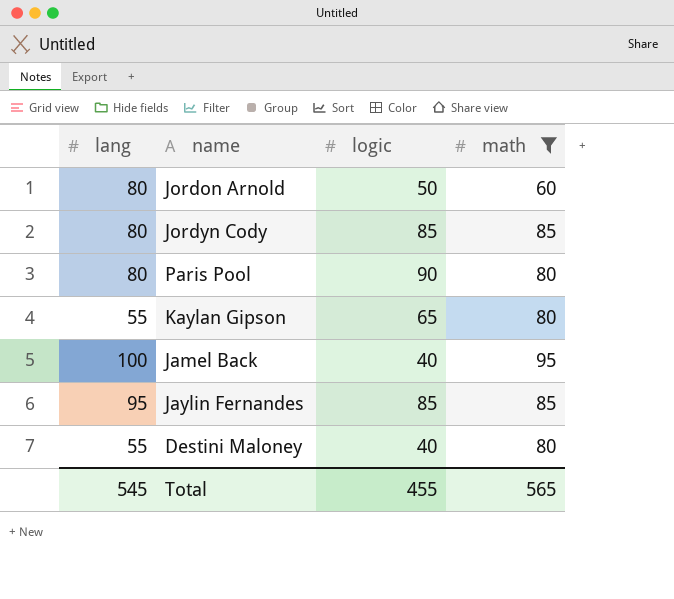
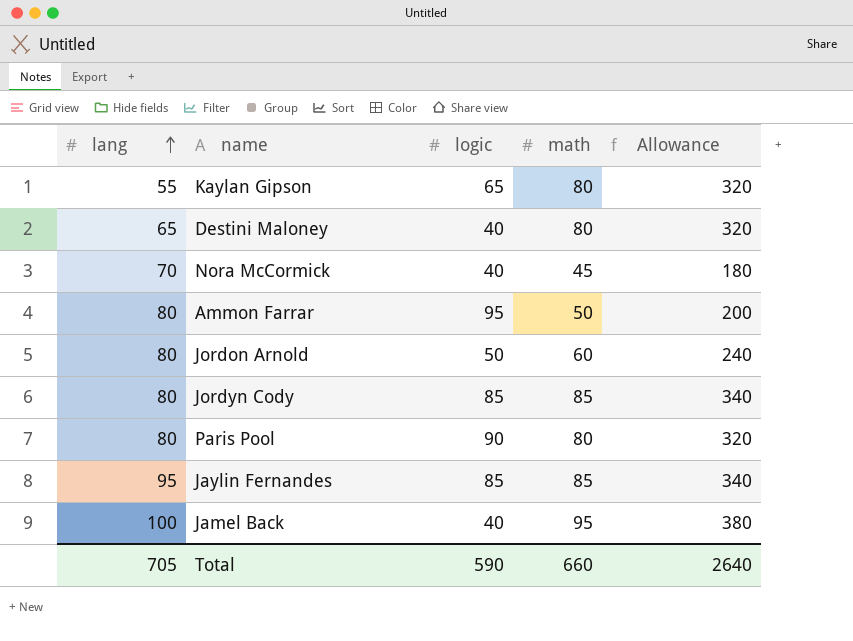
filter: math >= 60 -> none
row order: none -> lang ascending
column Allowance | formula: none -> [math] * 4
Destini Maloney | lang: 55 -> 65
Total | lang: 545 -> 705
Total | logic: 455 -> 590
Total | math: 565 -> 660

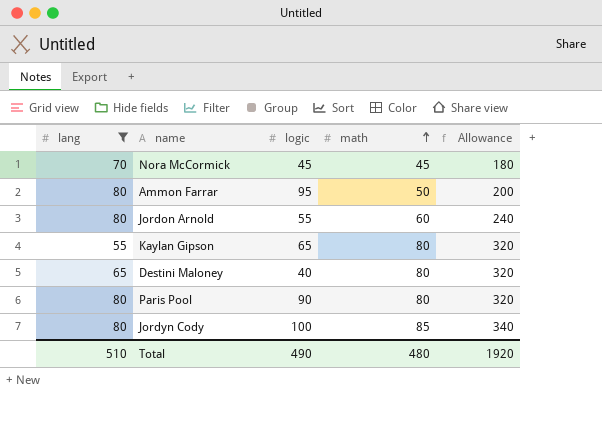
filter: none -> lang <= 80
row order: lang ascending -> math ascending
Nora McCormick | logic: 40 -> 45
Jordon Arnold | logic: 50 -> 55
Jordyn Cody | logic: 85 -> 100
Total | lang: 705 -> 510
Total | logic: 590 -> 490
Total | math: 660 -> 480
Total | Allowance: 2640 -> 1920

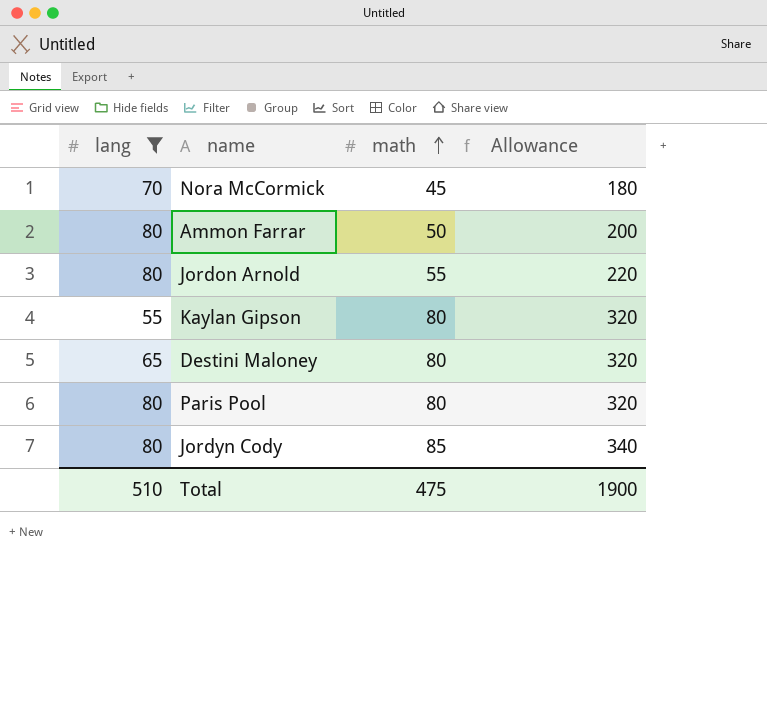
column logic | position: 3 -> none
Jordon Arnold | math: 60 -> 55
Jordon Arnold | Allowance: 240 -> 220
Total | math: 480 -> 475
Total | Allowance: 1920 -> 1900

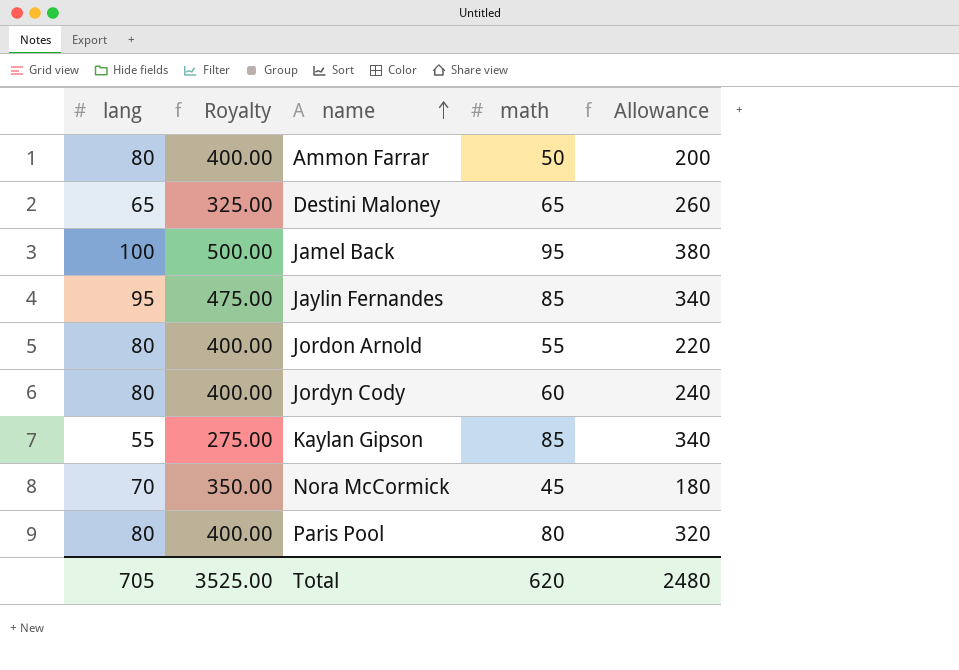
filter: lang <= 80 -> none
row order: math ascending -> name ascending
column Royalty | formula: none -> [lang] * 5
Destini Maloney | math: 80 -> 65
Destini Maloney | Allowance: 320 -> 260
Jordyn Cody | math: 85 -> 60
Jordyn Cody | Allowance: 340 -> 240
Kaylan Gipson | math: 80 -> 85
Kaylan Gipson | Allowance: 320 -> 340
Total | lang: 510 -> 705
Total | math: 475 -> 620
Total | Allowance: 1900 -> 2480

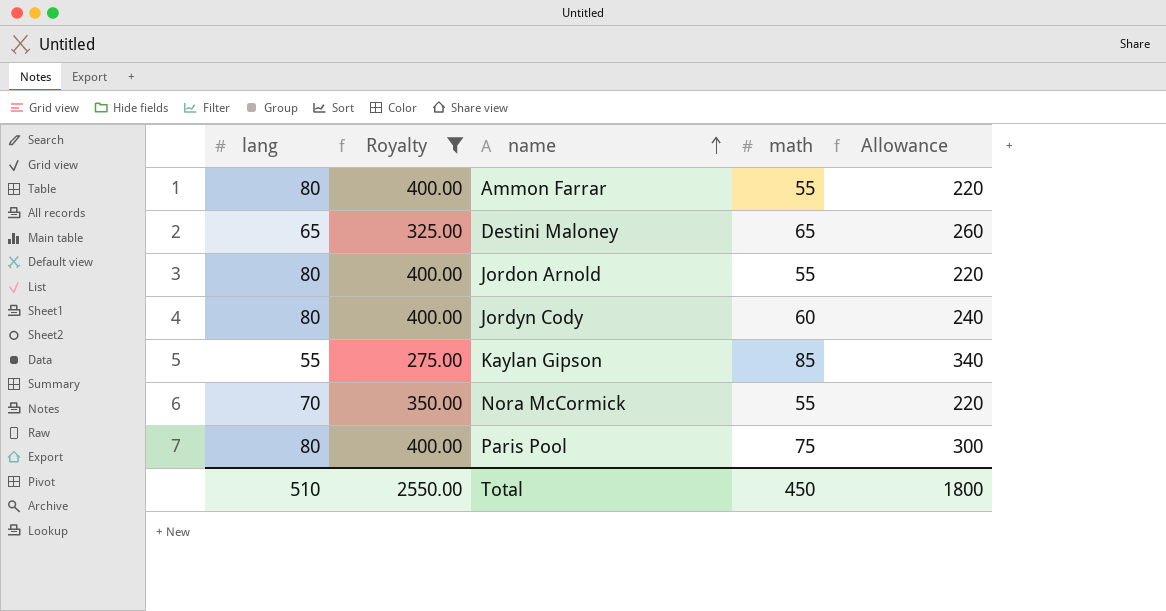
filter: none -> Royalty <= 400.00
Ammon Farrar | math: 50 -> 55
Ammon Farrar | Allowance: 200 -> 220
Nora McCormick | math: 45 -> 55
Nora McCormick | Allowance: 180 -> 220
Paris Pool | math: 80 -> 75
Paris Pool | Allowance: 320 -> 300
Total | lang: 705 -> 510
Total | Royalty: 3525.00 -> 2550.00
Total | math: 620 -> 450
Total | Allowance: 2480 -> 1800

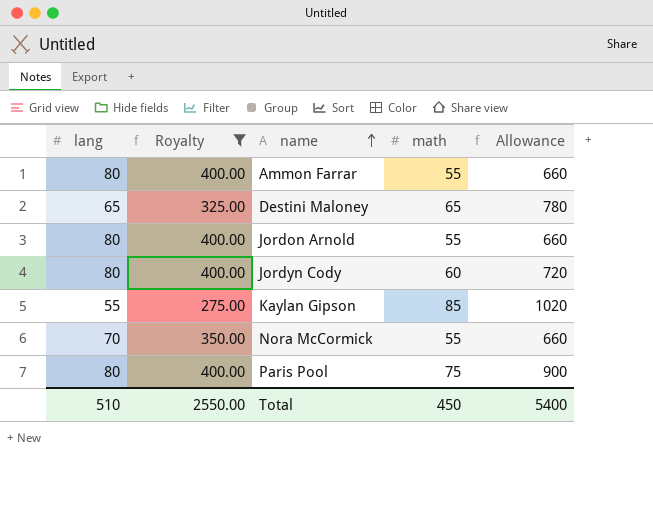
column Allowance | formula: [math] * 4 -> [math] * 12
Total | Allowance: 1800 -> 5400

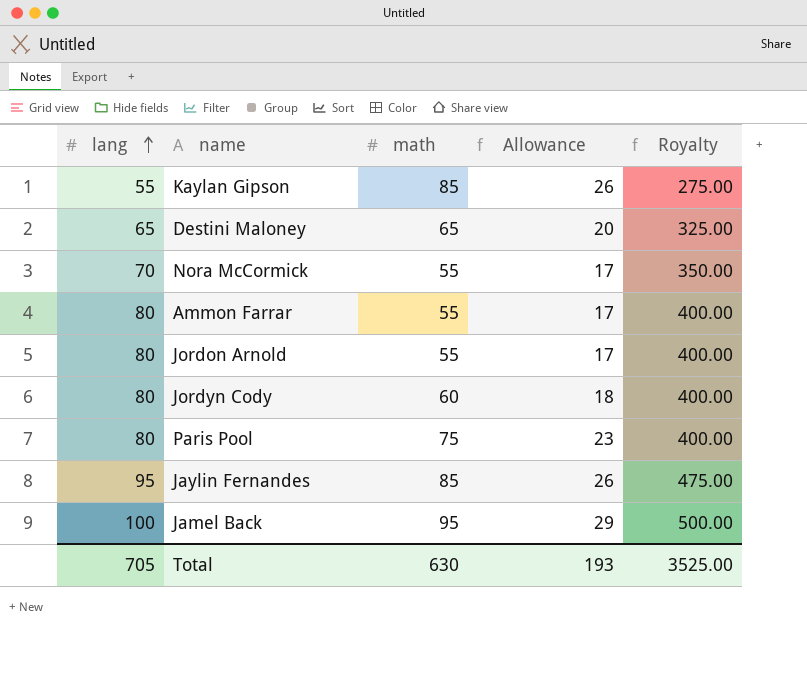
filter: Royalty <= 400.00 -> none
row order: name ascending -> lang ascending
column Allowance | formula: [math] * 12 -> [math] * 0.3
column Royalty | position: 2 -> 5
Total | lang: 510 -> 705
Total | math: 450 -> 630
Total | Allowance: 5400 -> 193
Total | Royalty: 2550.00 -> 3525.00

